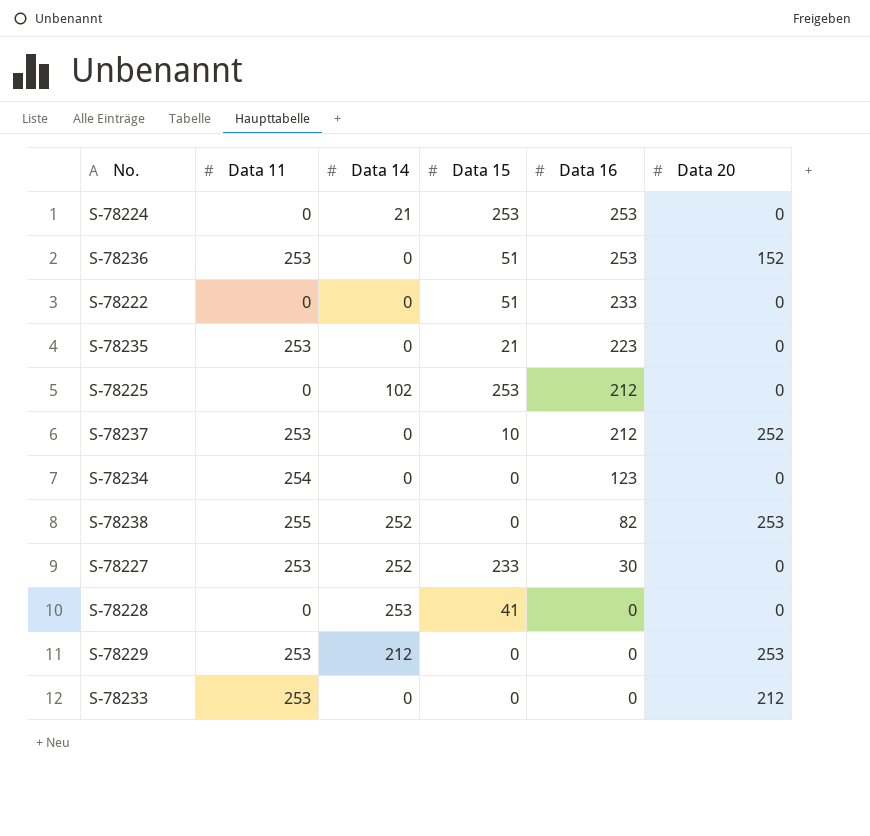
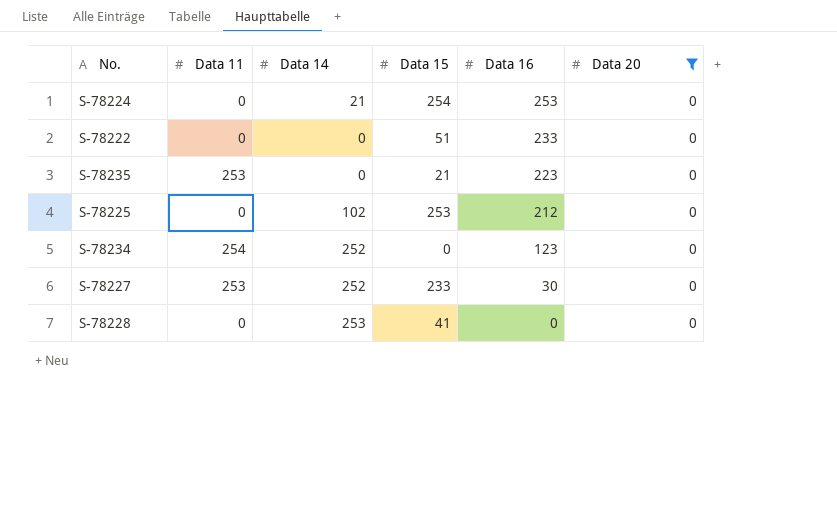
filter: none -> Data 20 = 0
S-78224 | Data 15: 253 -> 254
S-78234 | Data 14: 0 -> 252

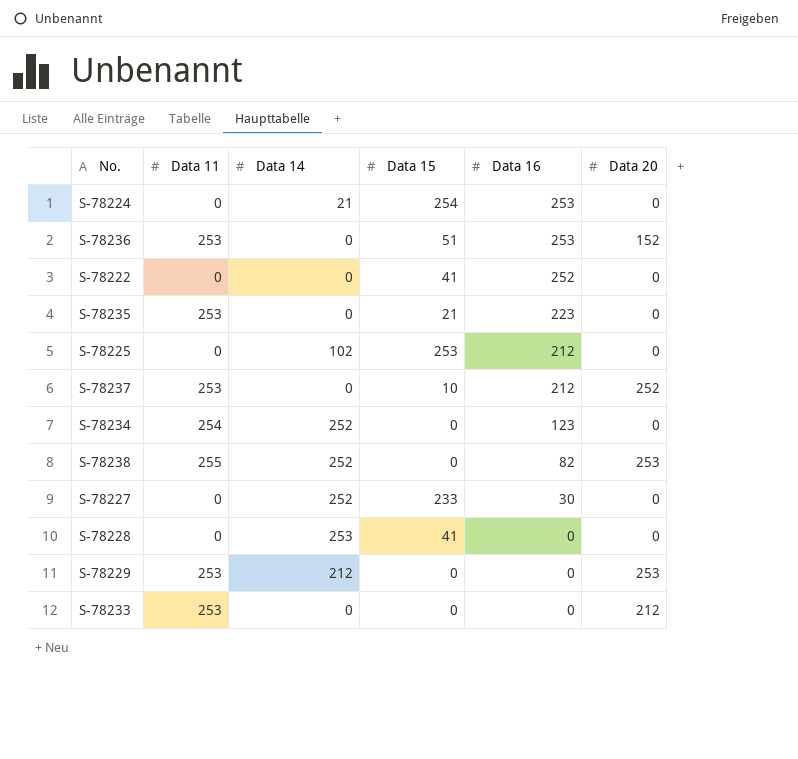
filter: Data 20 = 0 -> none
S-78222 | Data 15: 51 -> 41
S-78222 | Data 16: 233 -> 252
S-78227 | Data 11: 253 -> 0

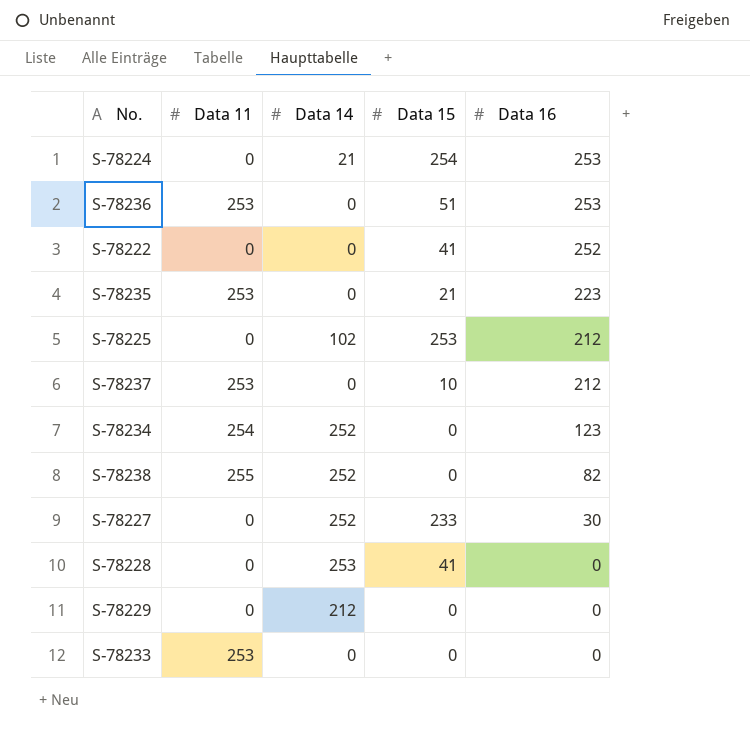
column Data 20 | position: 6 -> none
S-78229 | Data 11: 253 -> 0

